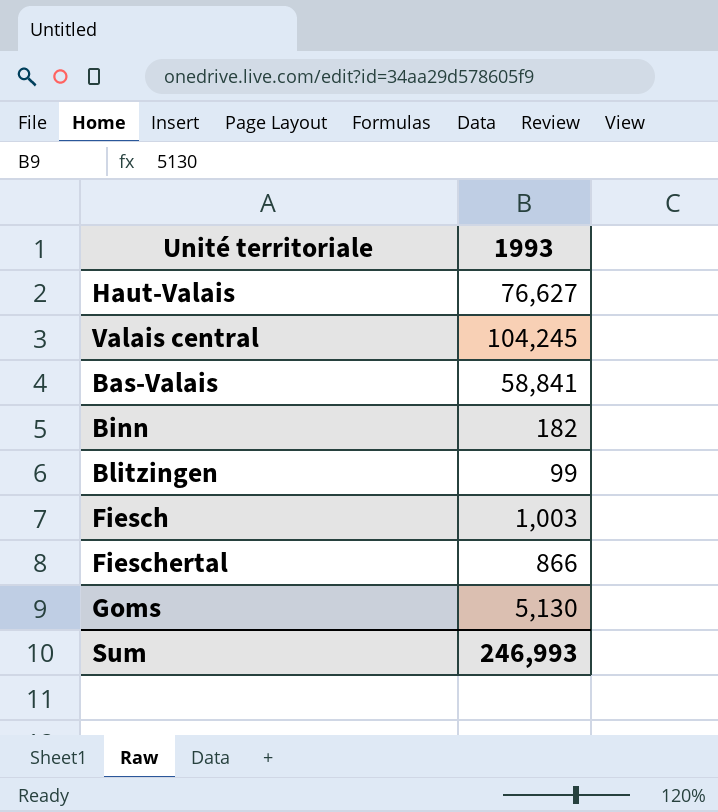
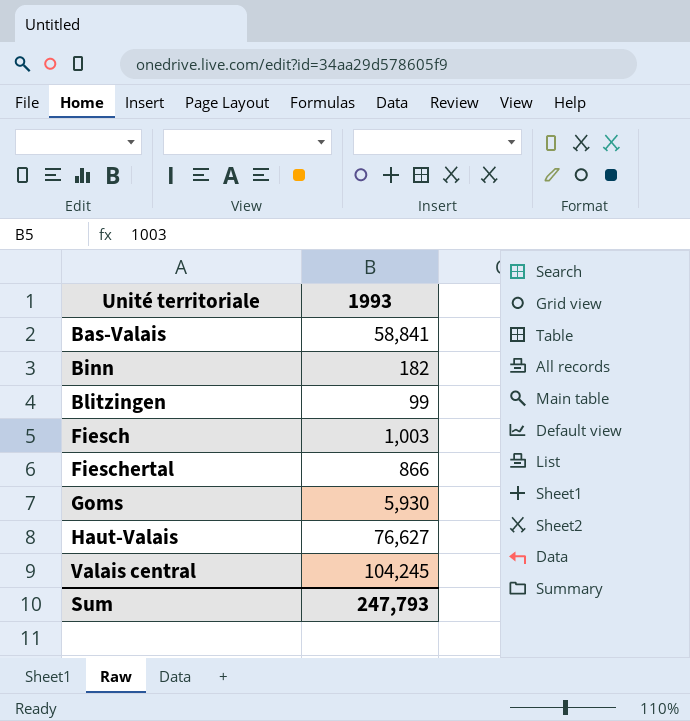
row order: none -> Unité territoriale ascending
Goms | 1993: 5,130 -> 5,930
Sum | 1993: 246,993 -> 247,793

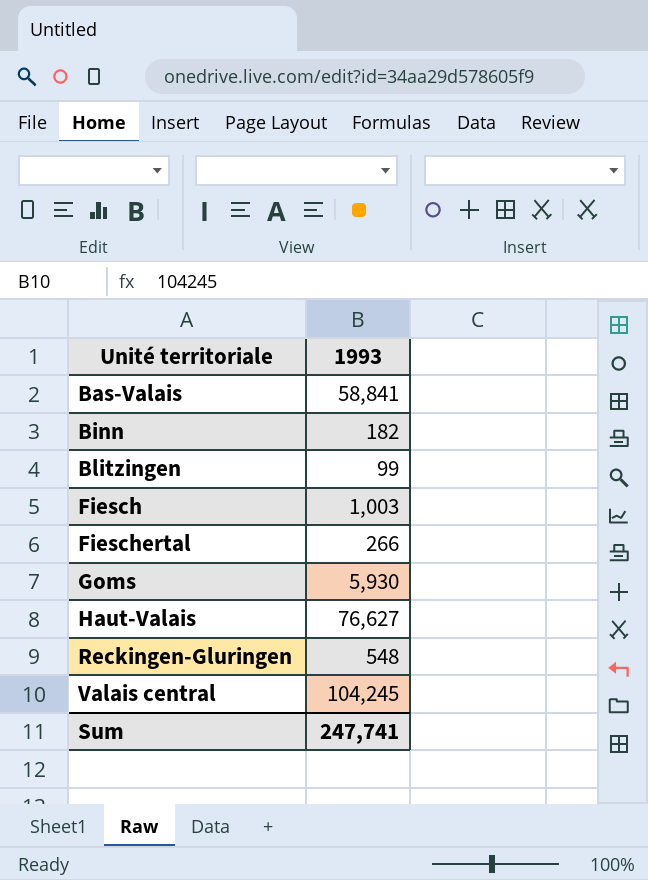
Fieschertal | 1993: 866 -> 266
row Reckingen-Gluringen: none -> 548
Sum | 1993: 247,793 -> 247,741

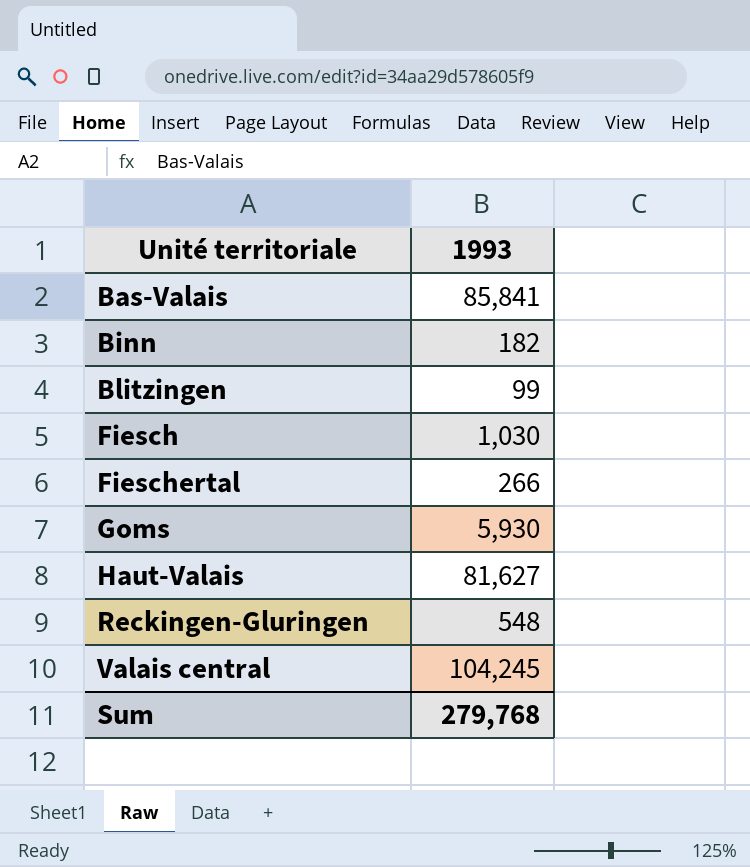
Bas-Valais | 1993: 58,841 -> 85,841
Fiesch | 1993: 1,003 -> 1,030
Haut-Valais | 1993: 76,627 -> 81,627
Sum | 1993: 247,741 -> 279,768

